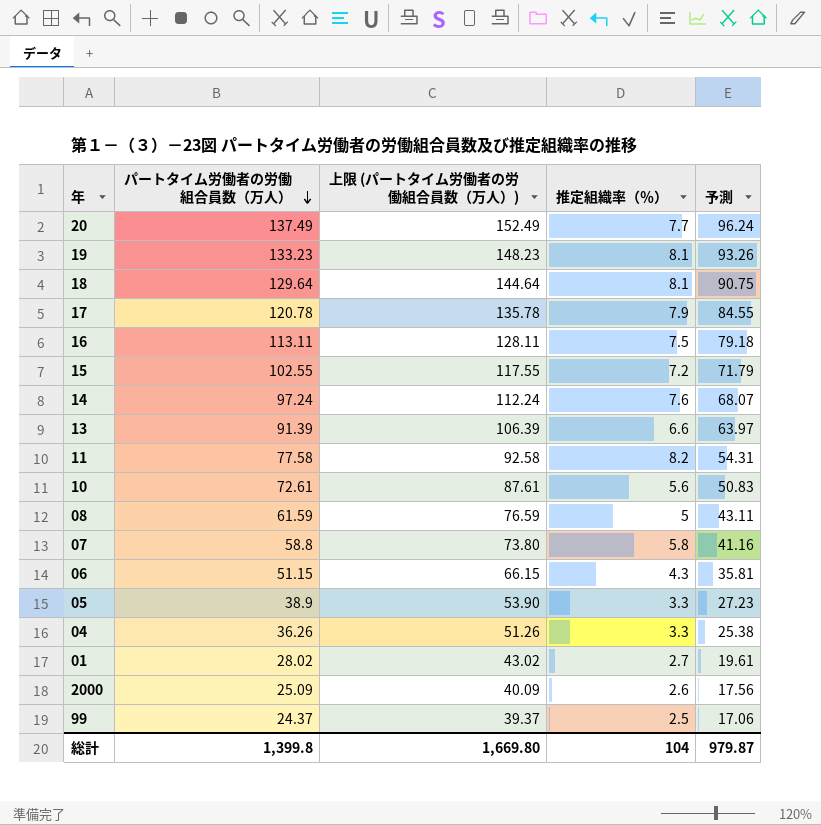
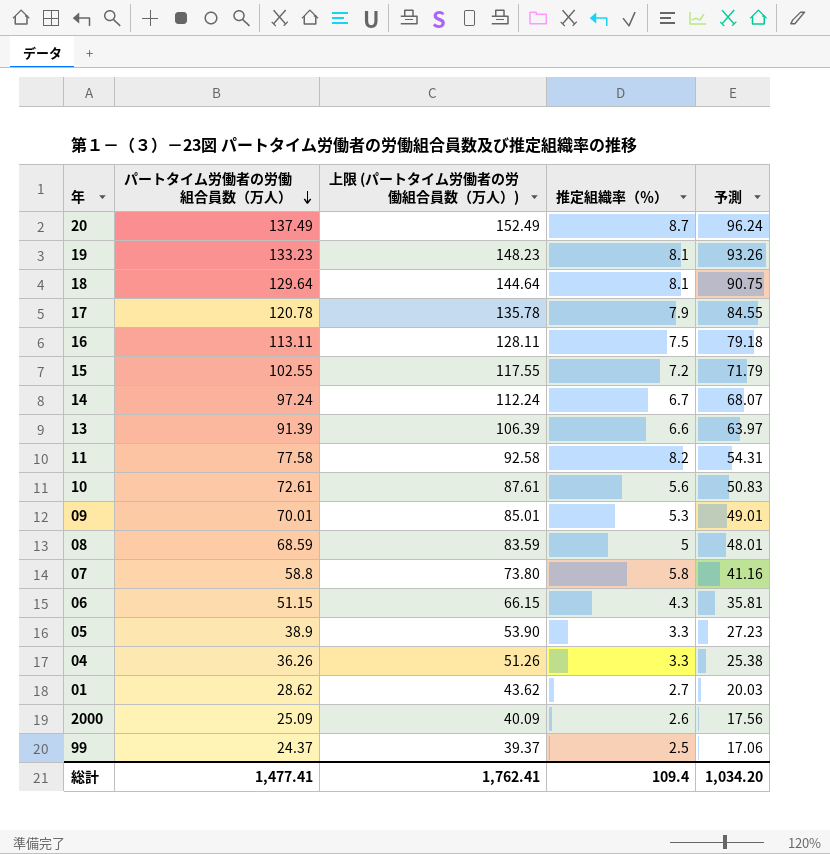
20 | 推定組織率（％）: 7.7 -> 8.7
14 | 推定組織率（％）: 7.6 -> 6.7
row 09: none -> 70.01 | 85.01 | 5.3 | 49.01
08 | パートタイム労働者の労働組合員数（万人）: 61.59 -> 68.59
08 | 上限 (パートタイム労働者の労働組合員数（万人）): 76.59 -> 83.59
08 | 予測: 43.11 -> 48.01
01 | パートタイム労働者の労働組合員数（万人）: 28.02 -> 28.62
01 | 上限 (パートタイム労働者の労働組合員数（万人）): 43.02 -> 43.62
01 | 予測: 19.61 -> 20.03
総計 | パートタイム労働者の労働組合員数（万人）: 1,399.8 -> 1,477.41
総計 | 上限 (パートタイム労働者の労働組合員数（万人）): 1,669.80 -> 1,762.41
総計 | 推定組織率（％）: 104 -> 109.4
総計 | 予測: 979.87 -> 1,034.20

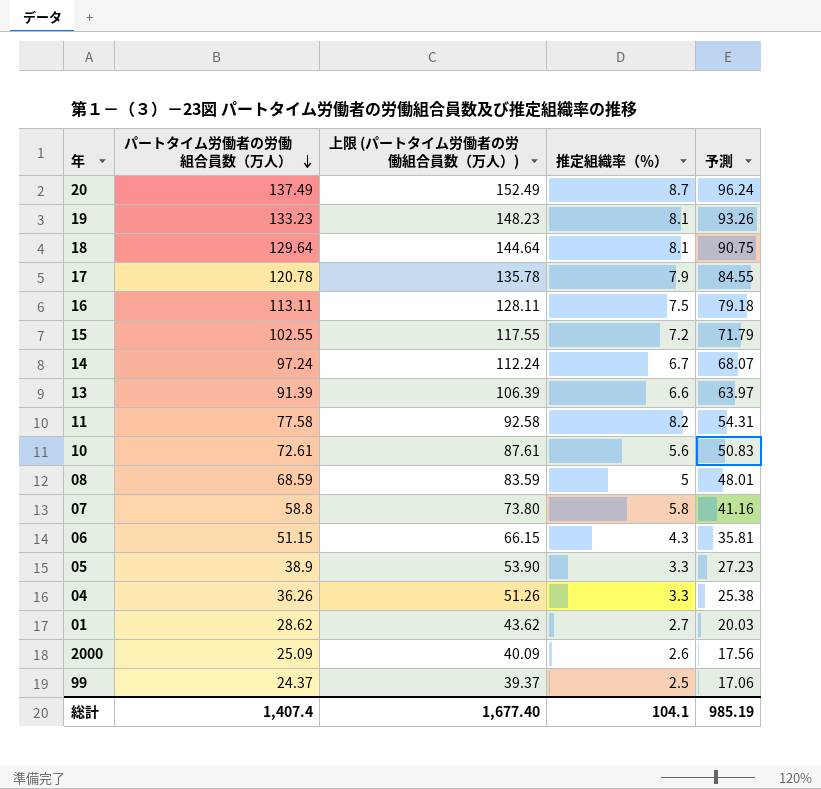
row 09: 70.01 | 85.01 | 5.3 | 49.01 -> none
総計 | パートタイム労働者の労働組合員数（万人）: 1,477.41 -> 1,407.4
総計 | 上限 (パートタイム労働者の労働組合員数（万人）): 1,762.41 -> 1,677.40
総計 | 推定組織率（％）: 109.4 -> 104.1
総計 | 予測: 1,034.20 -> 985.19

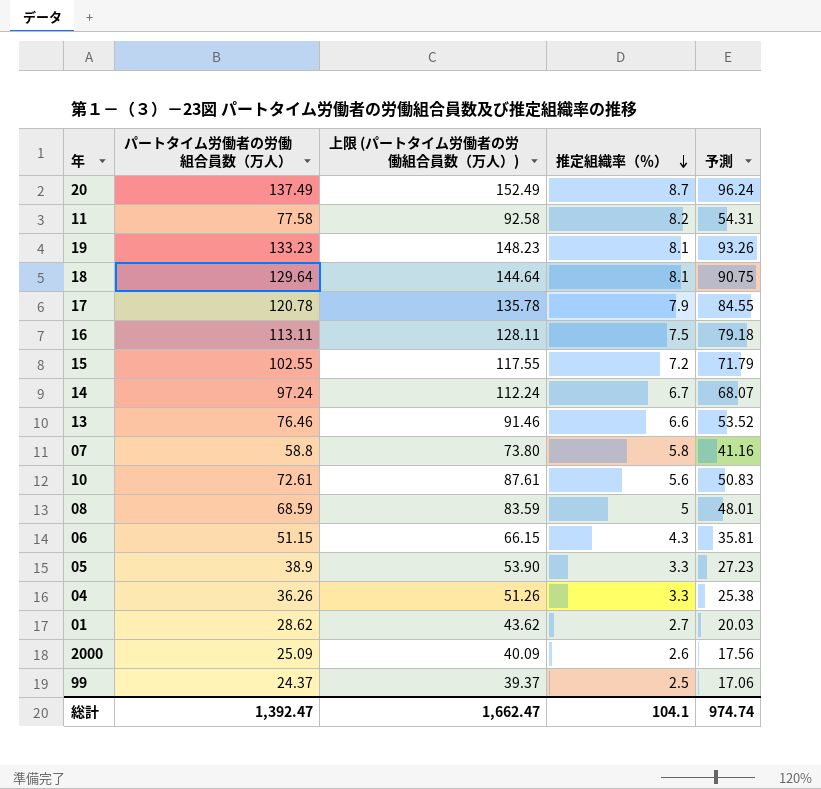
row order: パートタイム労働者の労働組合員数（万人） descending -> 推定組織率（％） descending
13 | パートタイム労働者の労働組合員数（万人）: 91.39 -> 76.46
13 | 上限 (パートタイム労働者の労働組合員数（万人）): 106.39 -> 91.46
13 | 予測: 63.97 -> 53.52
総計 | パートタイム労働者の労働組合員数（万人）: 1,407.4 -> 1,392.47
総計 | 上限 (パートタイム労働者の労働組合員数（万人）): 1,677.40 -> 1,662.47
総計 | 予測: 985.19 -> 974.74

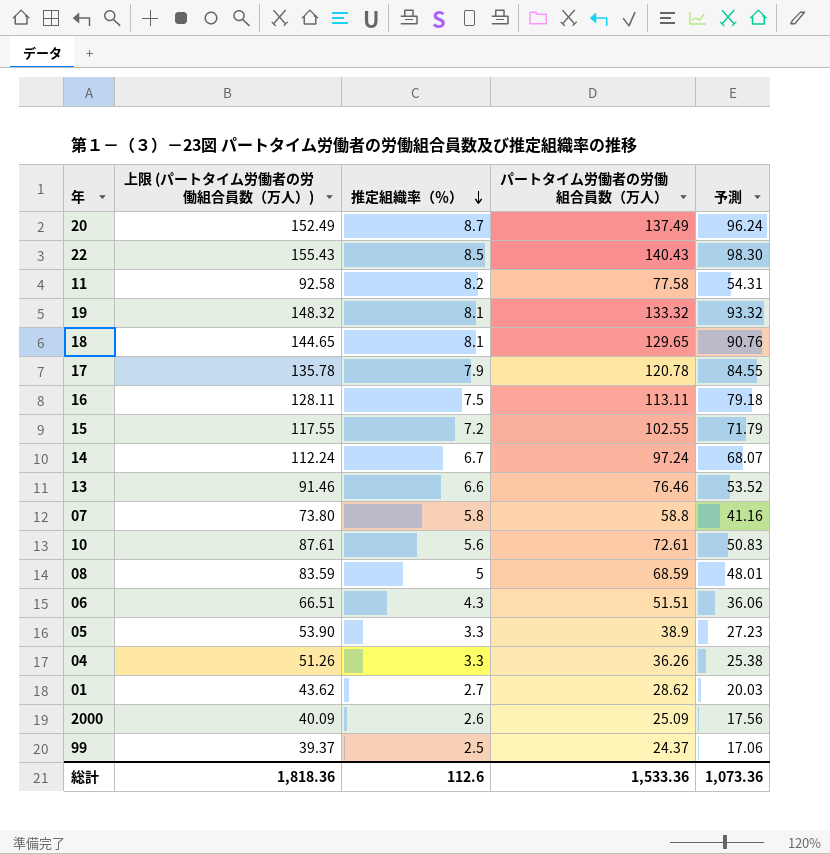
column パートタイム労働者の労働組合員数（万人） | position: 2 -> 4
row 22: none -> 155.43 | 8.5 | 140.43 | 98.30
19 | 上限 (パートタイム労働者の労働組合員数（万人）): 148.23 -> 148.32
19 | パートタイム労働者の労働組合員数（万人）: 133.23 -> 133.32
19 | 予測: 93.26 -> 93.32
18 | 上限 (パートタイム労働者の労働組合員数（万人）): 144.64 -> 144.65
18 | パートタイム労働者の労働組合員数（万人）: 129.64 -> 129.65
18 | 予測: 90.75 -> 90.76
06 | 上限 (パートタイム労働者の労働組合員数（万人）): 66.15 -> 66.51
06 | パートタイム労働者の労働組合員数（万人）: 51.15 -> 51.51
06 | 予測: 35.81 -> 36.06
総計 | 上限 (パートタイム労働者の労働組合員数（万人）): 1,662.47 -> 1,818.36
総計 | 推定組織率（％）: 104.1 -> 112.6
総計 | パートタイム労働者の労働組合員数（万人）: 1,392.47 -> 1,533.36
総計 | 予測: 974.74 -> 1,073.36

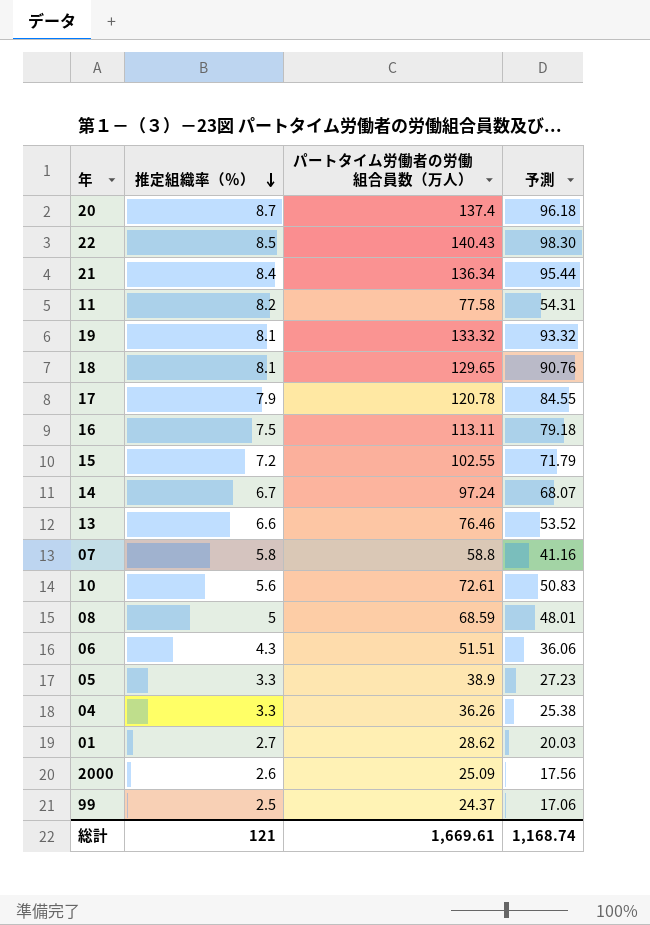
column 上限 (パートタイム労働者の労働組合員数（万人）) | formula: [パートタイム労働者の労働組合員数（万人）] + 15 -> none
20 | パートタイム労働者の労働組合員数（万人）: 137.49 -> 137.4
20 | 予測: 96.24 -> 96.18
row 21: none -> 8.4 | 136.34 | 95.44
総計 | 推定組織率（％）: 112.6 -> 121
総計 | パートタイム労働者の労働組合員数（万人）: 1,533.36 -> 1,669.61
総計 | 予測: 1,073.36 -> 1,168.74

